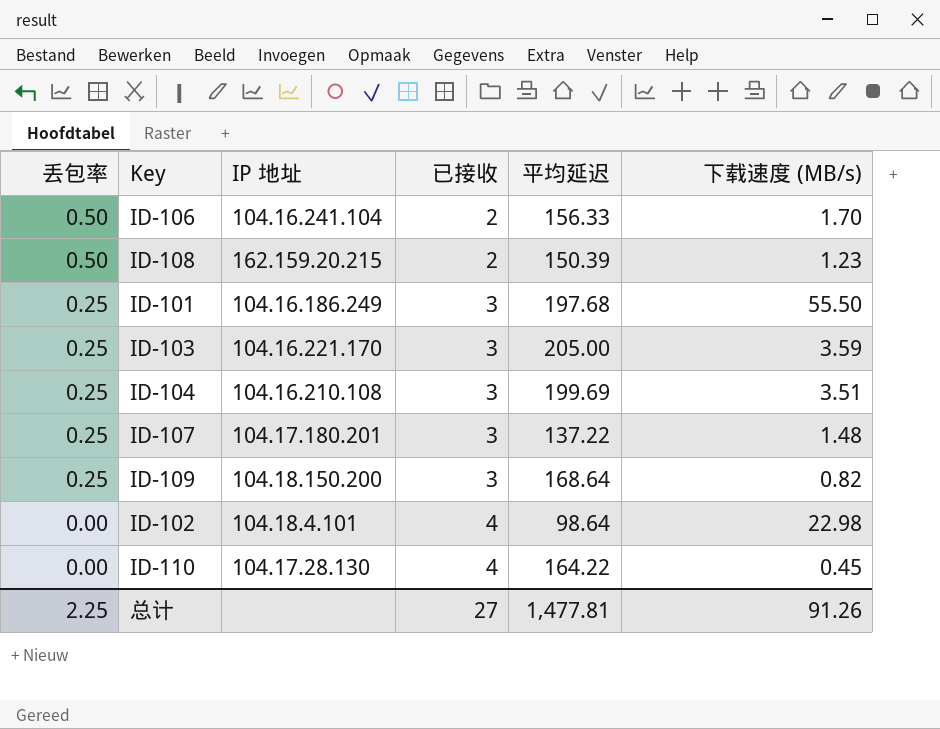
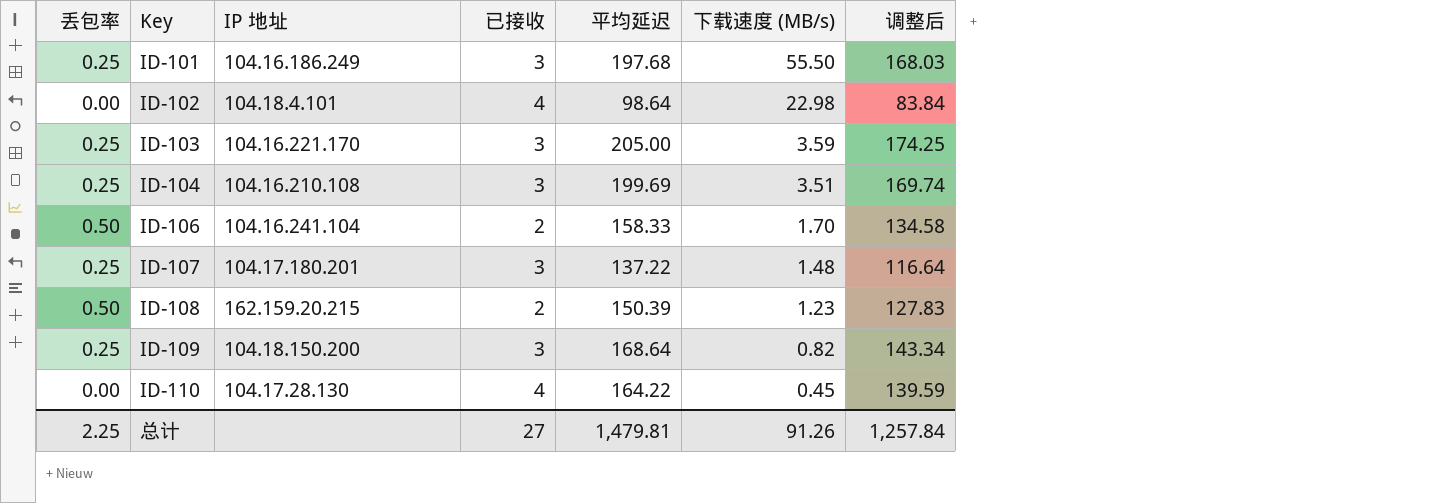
row order: 丢包率 descending -> Key ascending
column 调整后 | formula: none -> [平均延迟] * 0.85
ID-106 | 平均延迟: 156.33 -> 158.33
总计 | 平均延迟: 1,477.81 -> 1,479.81

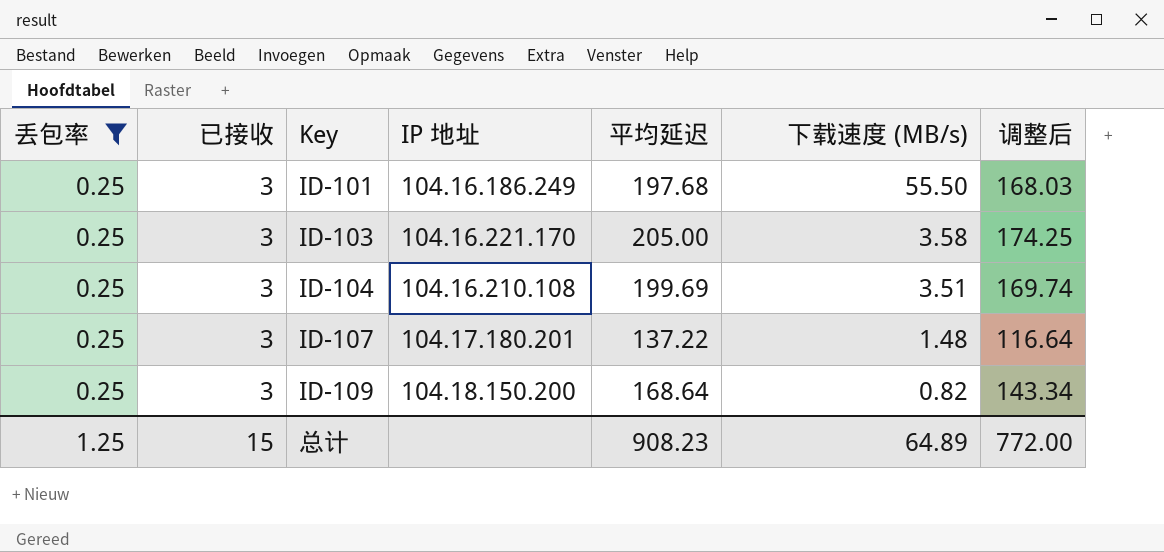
filter: none -> 丢包率 = 0.25
column 已接收 | position: 4 -> 2
ID-103 | 下载速度 (MB/s): 3.59 -> 3.58
总计 | 丢包率: 2.25 -> 1.25
总计 | 已接收: 27 -> 15
总计 | 平均延迟: 1,479.81 -> 908.23
总计 | 下载速度 (MB/s): 91.26 -> 64.89
总计 | 调整后: 1,257.84 -> 772.00

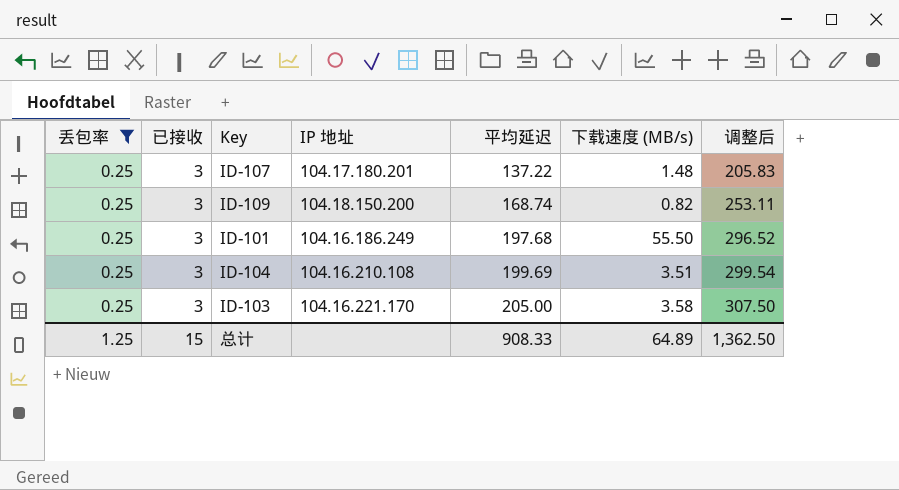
row order: Key ascending -> 平均延迟 ascending
column 调整后 | formula: [平均延迟] * 0.85 -> [平均延迟] * 1.5
ID-109 | 平均延迟: 168.64 -> 168.74
总计 | 平均延迟: 908.23 -> 908.33
总计 | 调整后: 772.00 -> 1,362.50

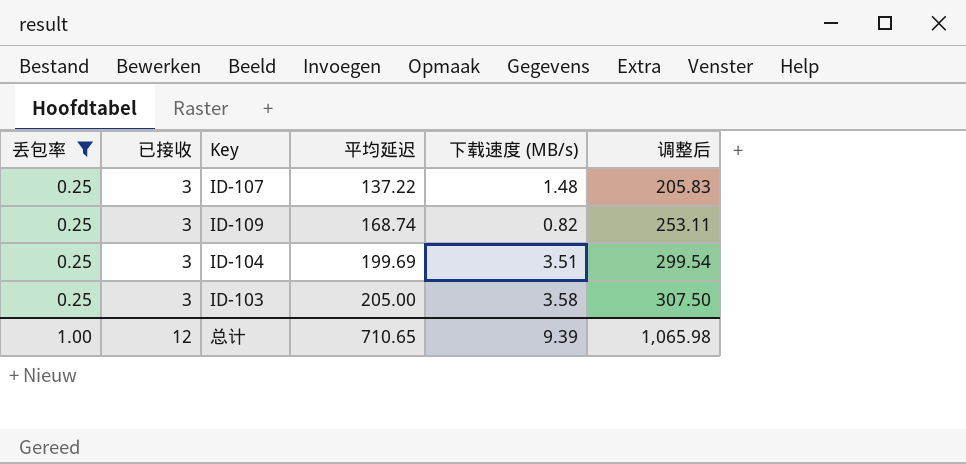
column IP 地址 | position: 4 -> none
row ID-101: 0.25 | 3 | 104.16.186.249 | 197.68 | 55.50 | 296.52 -> none
总计 | 丢包率: 1.25 -> 1.00
总计 | 已接收: 15 -> 12
总计 | 平均延迟: 908.33 -> 710.65
总计 | 下载速度 (MB/s): 64.89 -> 9.39
总计 | 调整后: 1,362.50 -> 1,065.98

